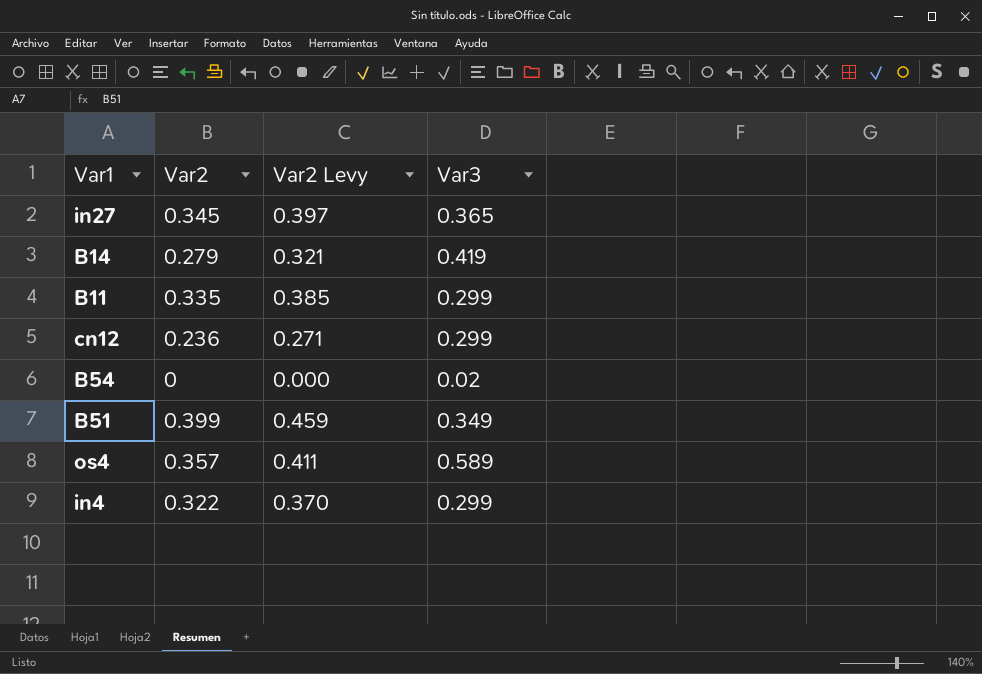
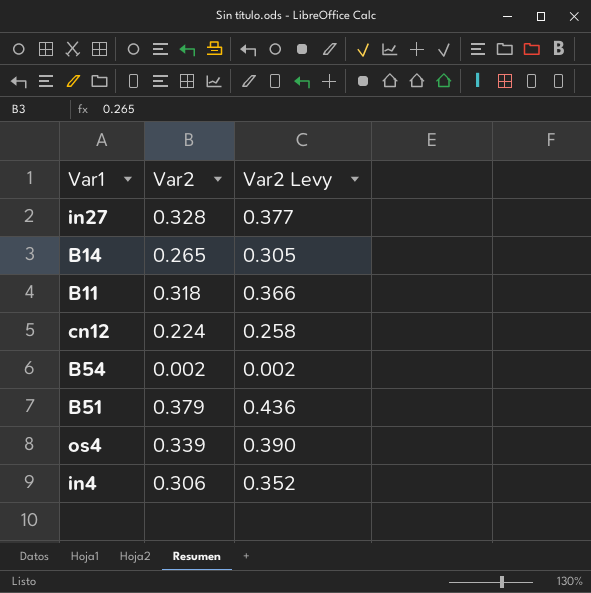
column Var3 | position: 4 -> none
in27 | Var2: 0.345 -> 0.328
in27 | Var2 Levy: 0.397 -> 0.377
B14 | Var2: 0.279 -> 0.265
B14 | Var2 Levy: 0.321 -> 0.305
B11 | Var2: 0.335 -> 0.318
B11 | Var2 Levy: 0.385 -> 0.366
cn12 | Var2: 0.236 -> 0.224
cn12 | Var2 Levy: 0.271 -> 0.258
B54 | Var2: 0 -> 0.002
B54 | Var2 Levy: 0.000 -> 0.002
B51 | Var2: 0.399 -> 0.379
B51 | Var2 Levy: 0.459 -> 0.436
os4 | Var2: 0.357 -> 0.339
os4 | Var2 Levy: 0.411 -> 0.390
in4 | Var2: 0.322 -> 0.306
in4 | Var2 Levy: 0.370 -> 0.352

